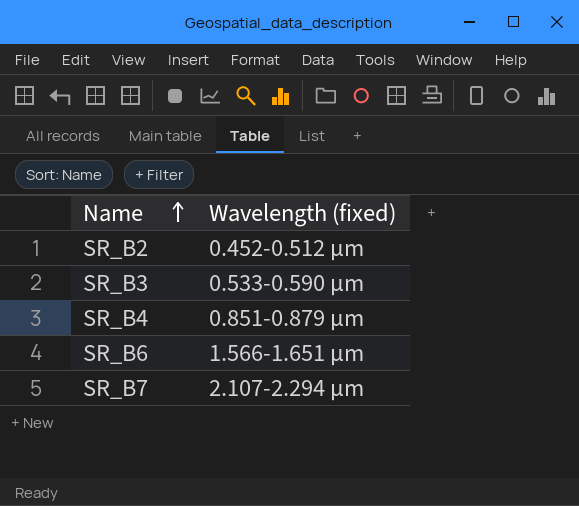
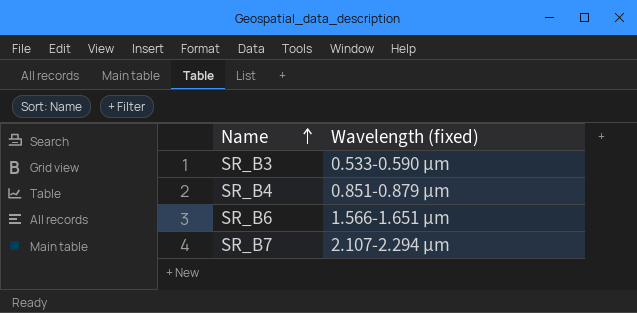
row SR_B2: 0.452-0.512 μm -> none

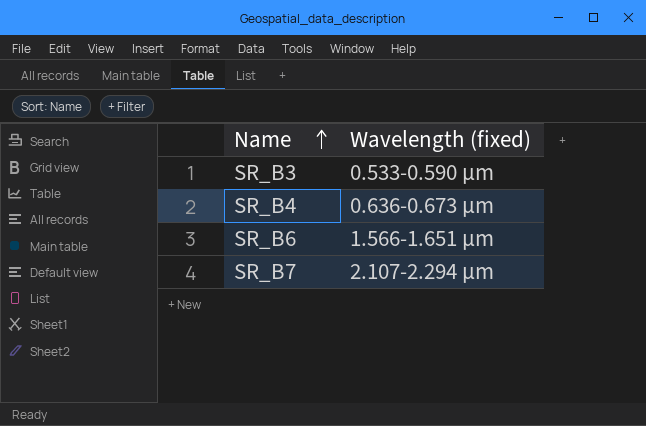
SR_B4 | Wavelength (fixed): 0.851-0.879 μm -> 0.636-0.673 μm

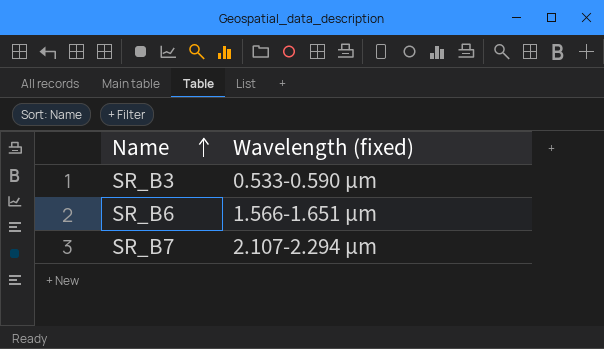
row SR_B4: 0.636-0.673 μm -> none

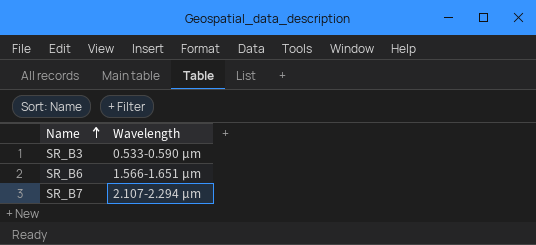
column name: Wavelength (fixed) -> Wavelength

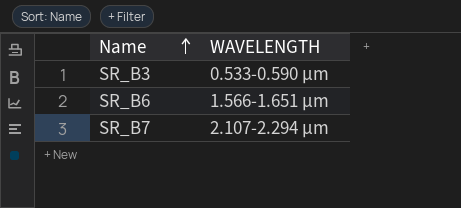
column name: Wavelength -> WAVELENGTH

